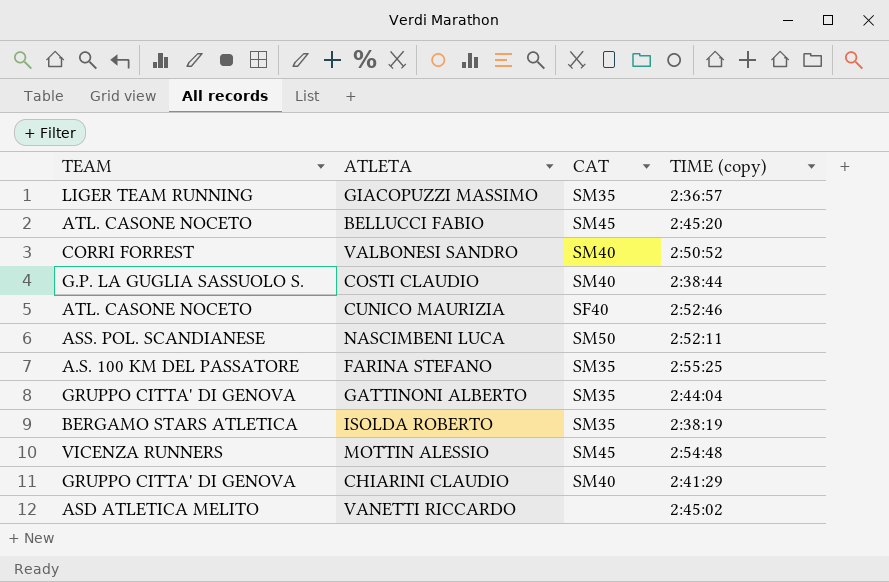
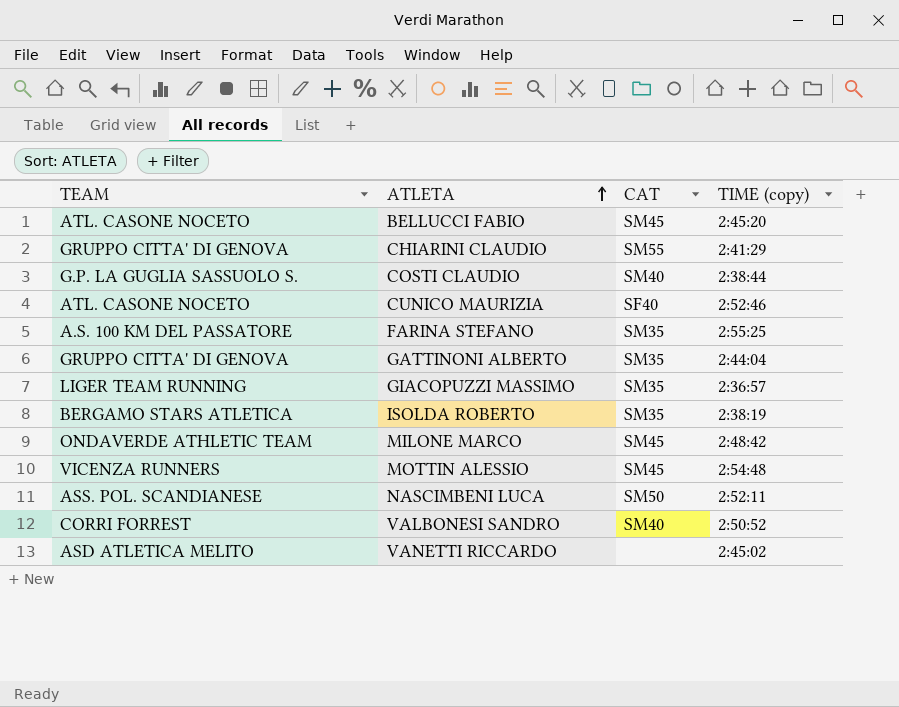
row order: none -> ATLETA ascending
CHIARINI CLAUDIO | CAT: SM40 -> SM55
row MILONE MARCO: none -> ONDAVERDE ATHLETIC TEAM | SM45 | 2:48:42

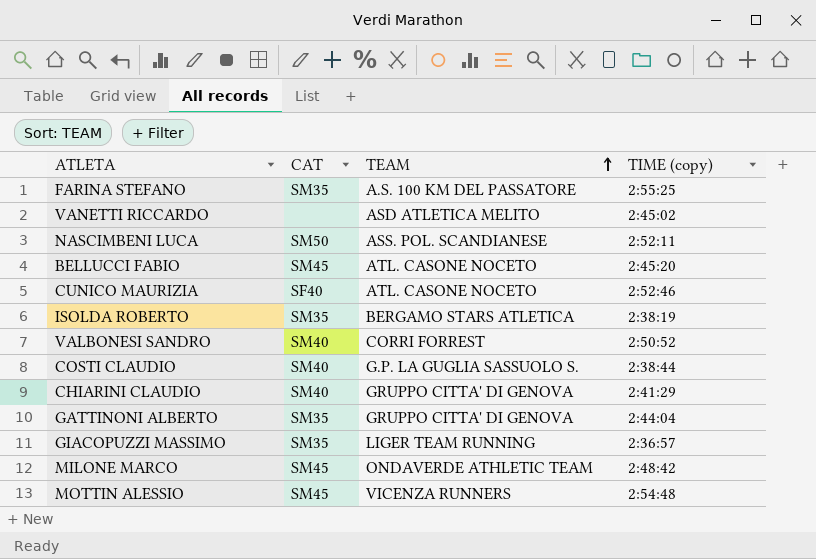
row order: ATLETA ascending -> TEAM ascending
column TEAM | position: 1 -> 3
CHIARINI CLAUDIO | CAT: SM55 -> SM40

